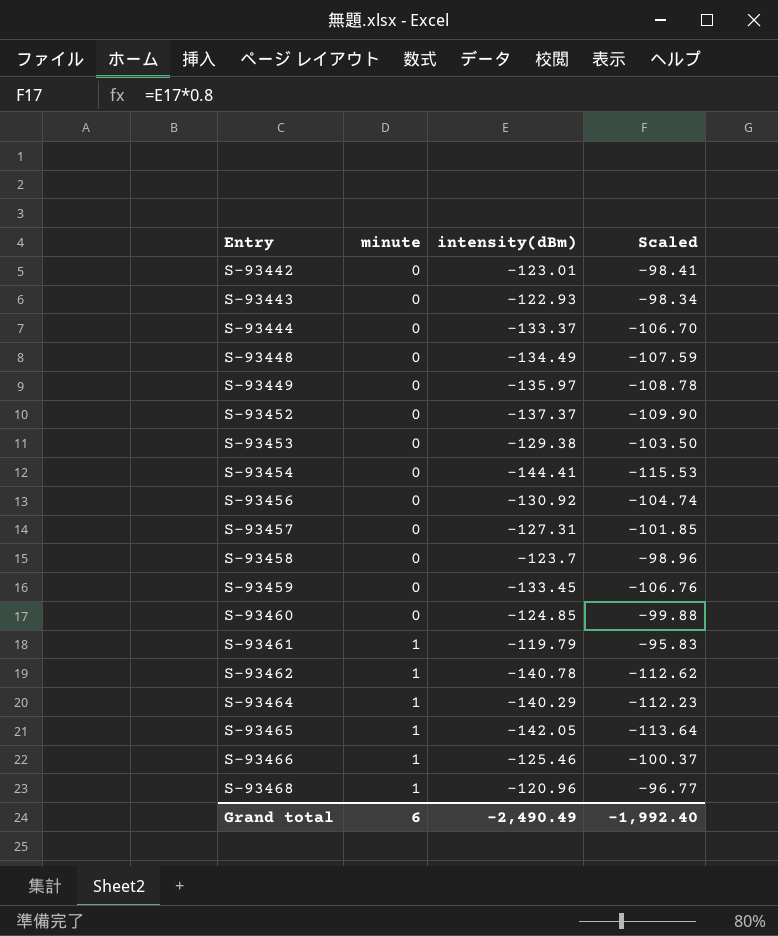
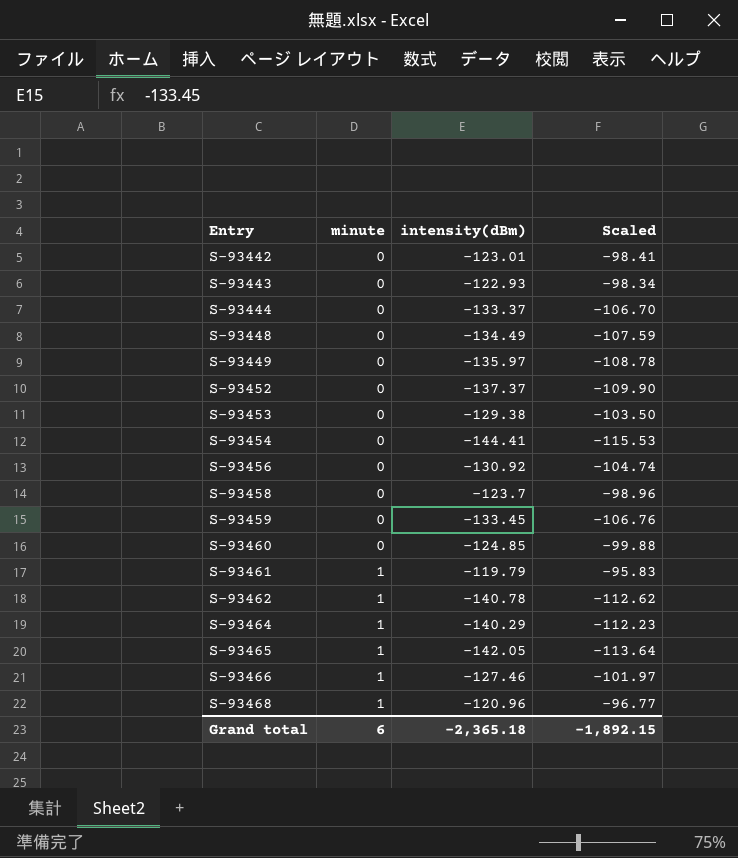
row S-93457: 0 | -127.31 | -101.85 -> none
S-93466 | intensity(dBm): -125.46 -> -127.46
S-93466 | Scaled: -100.37 -> -101.97
Grand total | intensity(dBm): -2,490.49 -> -2,365.18
Grand total | Scaled: -1,992.40 -> -1,892.15

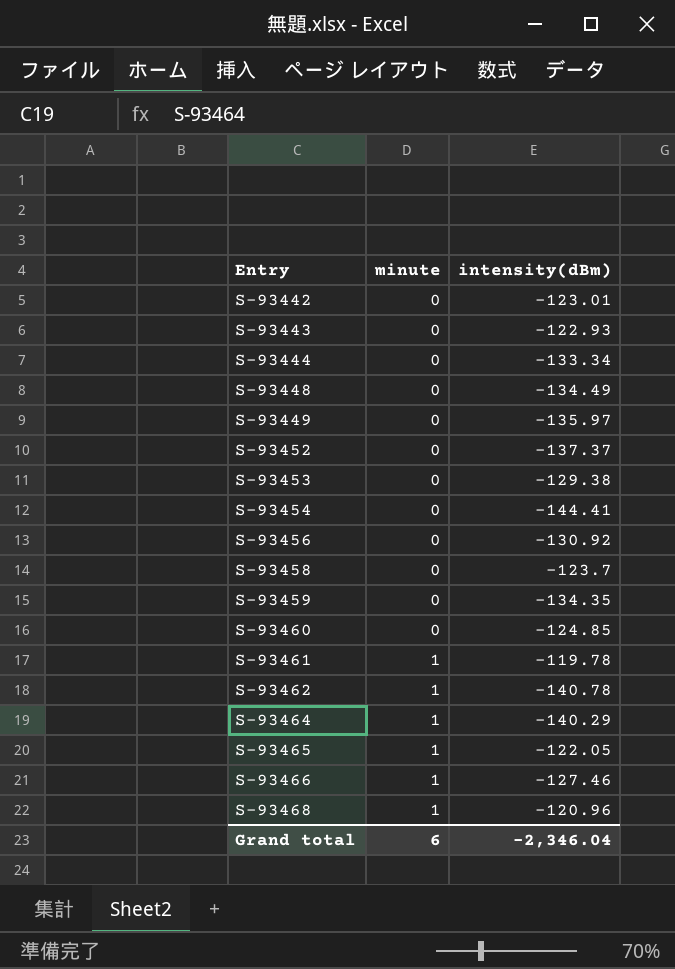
column Scaled | formula: [intensity(dBm)] * 0.8 -> none
S-93444 | intensity(dBm): -133.37 -> -133.34
S-93459 | intensity(dBm): -133.45 -> -134.35
S-93461 | intensity(dBm): -119.79 -> -119.78
S-93465 | intensity(dBm): -142.05 -> -122.05
Grand total | intensity(dBm): -2,365.18 -> -2,346.04

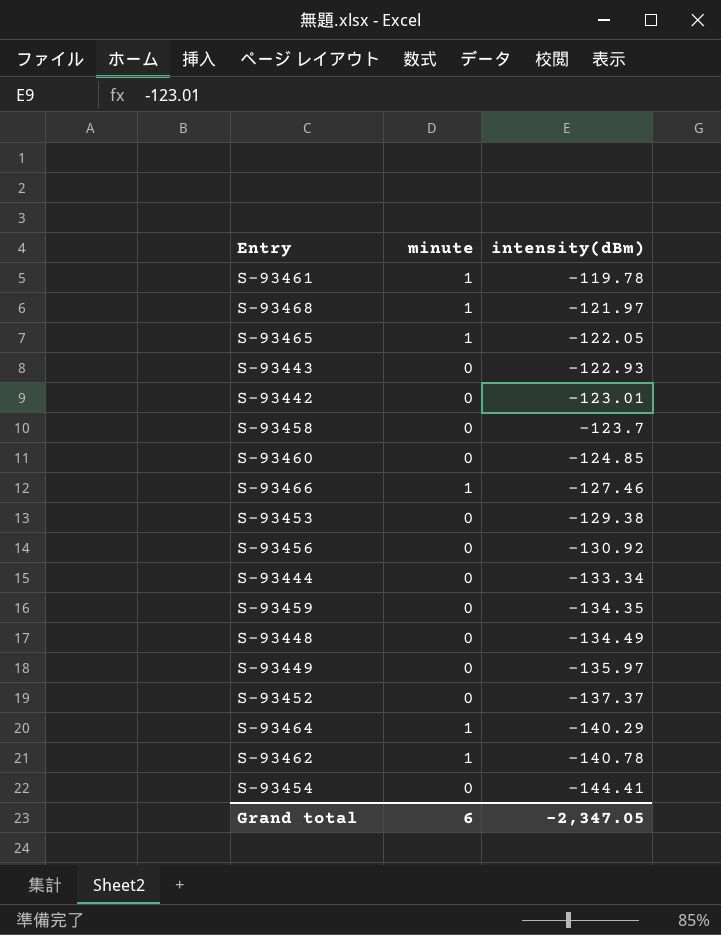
row order: Entry ascending -> intensity(dBm) descending
S-93468 | intensity(dBm): -120.96 -> -121.97
Grand total | intensity(dBm): -2,346.04 -> -2,347.05

